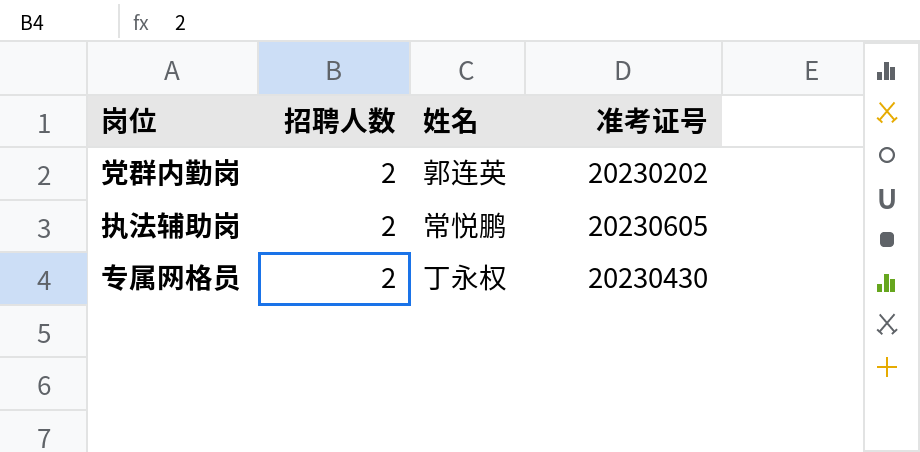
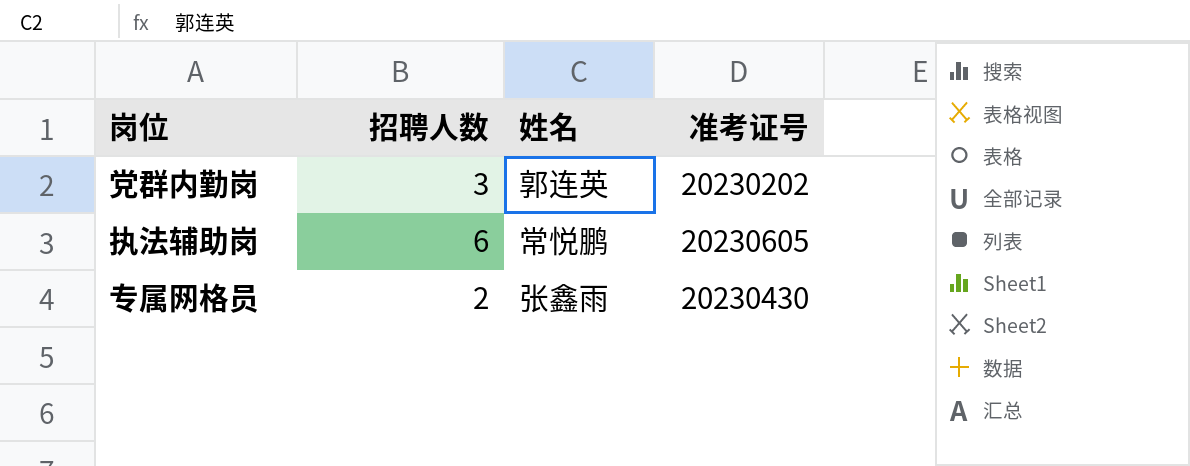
党群内勤岗 | 招聘人数: 2 -> 3
执法辅助岗 | 招聘人数: 2 -> 6
专属网格员 | 姓名: 丁永权 -> 张鑫雨

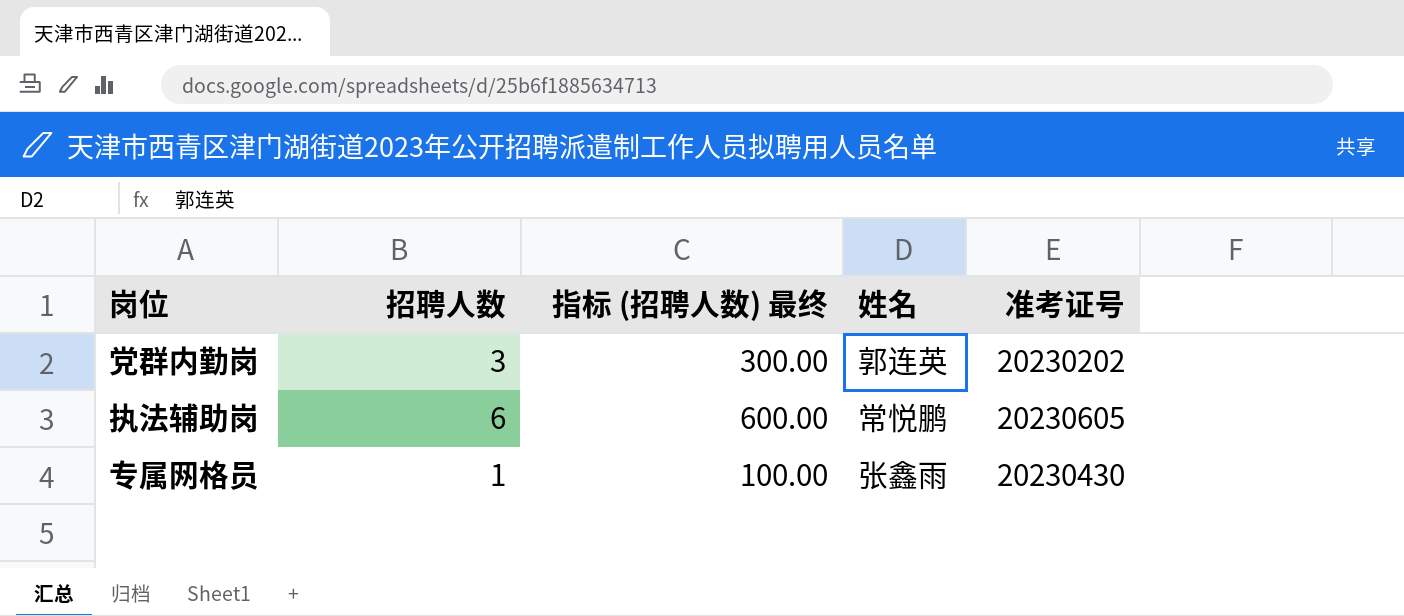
column 指标 (招聘人数) 最终 | formula: none -> [招聘人数] * 100
专属网格员 | 招聘人数: 2 -> 1

